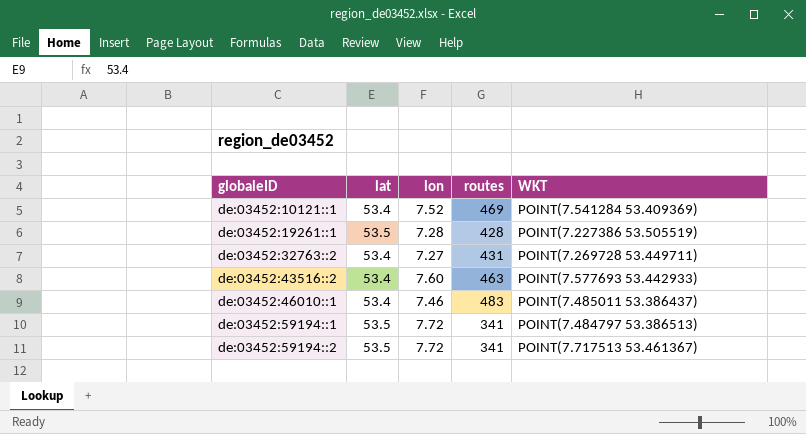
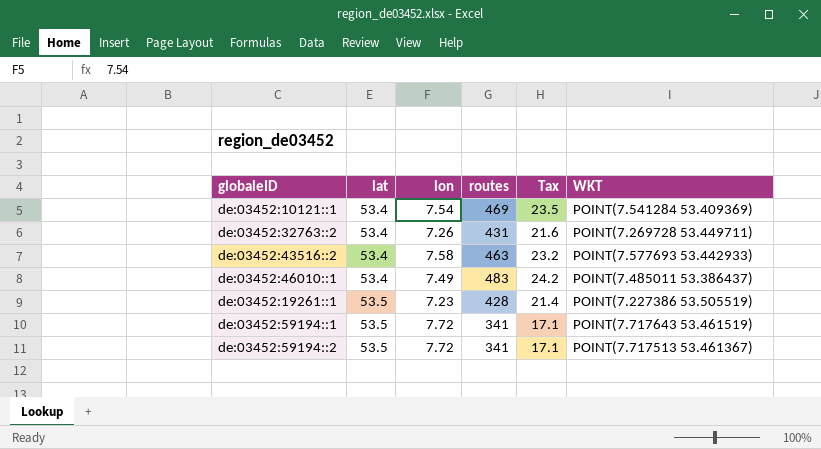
row order: globaleID ascending -> lat ascending
column Tax | formula: none -> [routes] * 0.05
de:03452:10121::1 | lon: 7.52 -> 7.54
de:03452:32763::2 | lon: 7.27 -> 7.26
de:03452:43516::2 | lon: 7.60 -> 7.58
de:03452:46010::1 | lon: 7.46 -> 7.49
de:03452:19261::1 | lon: 7.28 -> 7.23
de:03452:59194::1 | WKT: POINT(7.484797 53.386513) -> POINT(7.717643 53.461519)

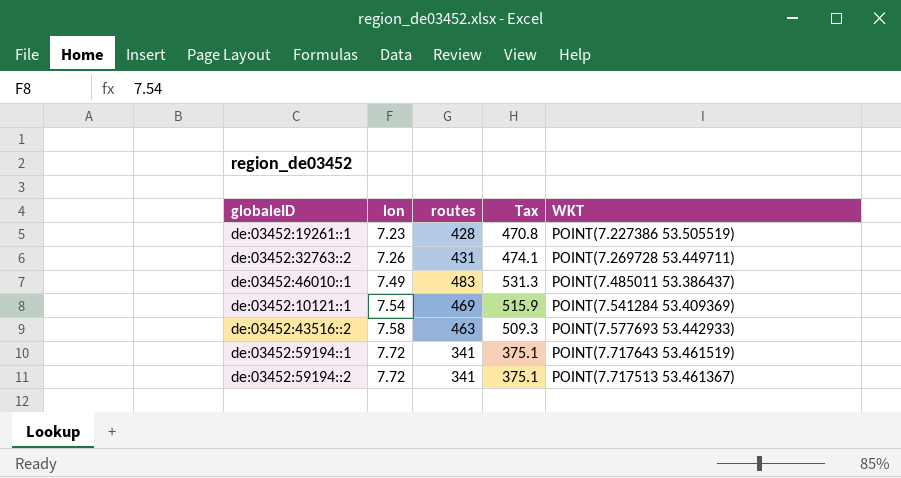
row order: lat ascending -> lon ascending
column lat | position: 2 -> none
column Tax | formula: [routes] * 0.05 -> [routes] * 1.1

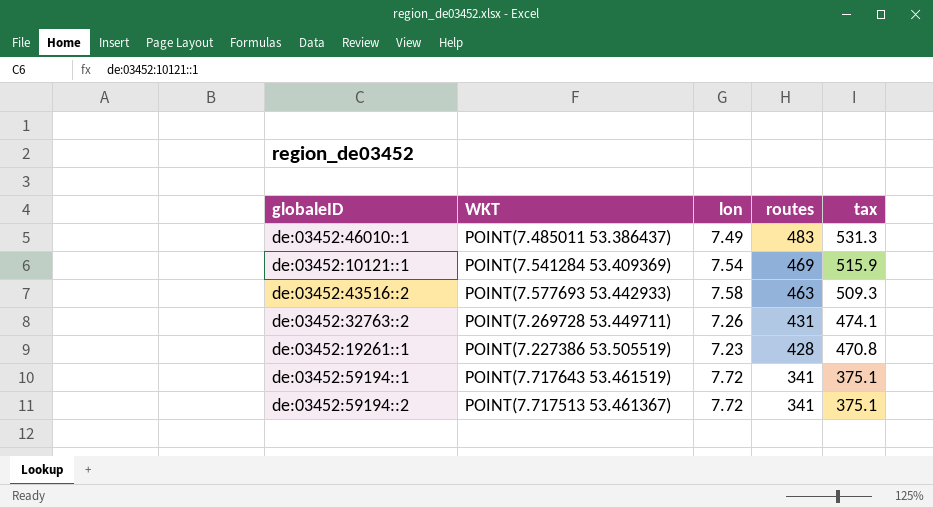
row order: lon ascending -> routes descending
column WKT | position: 5 -> 2
column name: Tax -> tax

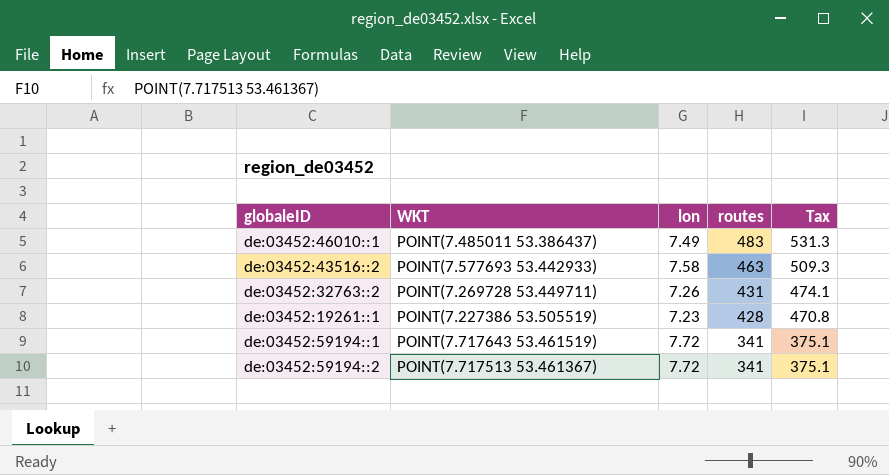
column name: tax -> Tax
row de:03452:10121::1: POINT(7.541284 53.409369) | 7.54 | 469 | 515.9 -> none

